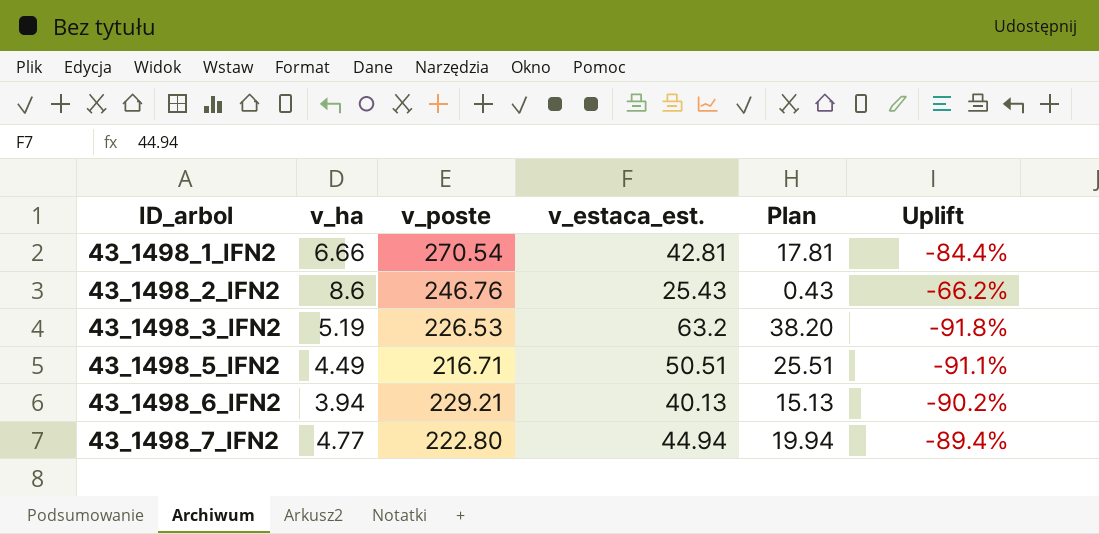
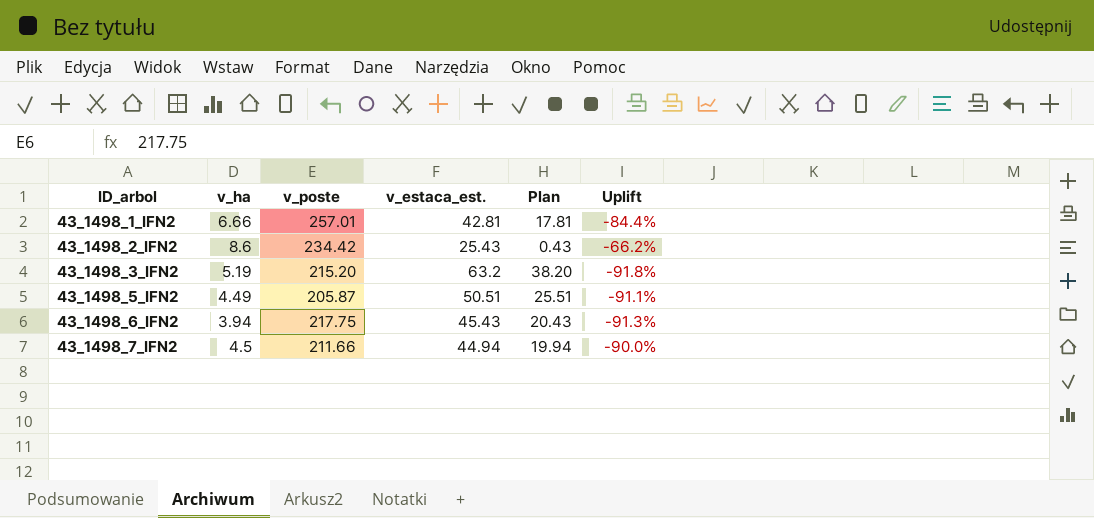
43_1498_1_IFN2 | v_poste: 270.54 -> 257.01
43_1498_2_IFN2 | v_poste: 246.76 -> 234.42
43_1498_3_IFN2 | v_poste: 226.53 -> 215.20
43_1498_5_IFN2 | v_poste: 216.71 -> 205.87
43_1498_6_IFN2 | v_poste: 229.21 -> 217.75
43_1498_6_IFN2 | v_estaca_est.: 40.13 -> 45.43
43_1498_6_IFN2 | Plan: 15.13 -> 20.43
43_1498_6_IFN2 | Uplift: -90.2% -> -91.3%
43_1498_7_IFN2 | v_ha: 4.77 -> 4.5
43_1498_7_IFN2 | v_poste: 222.80 -> 211.66
43_1498_7_IFN2 | Uplift: -89.4% -> -90.0%

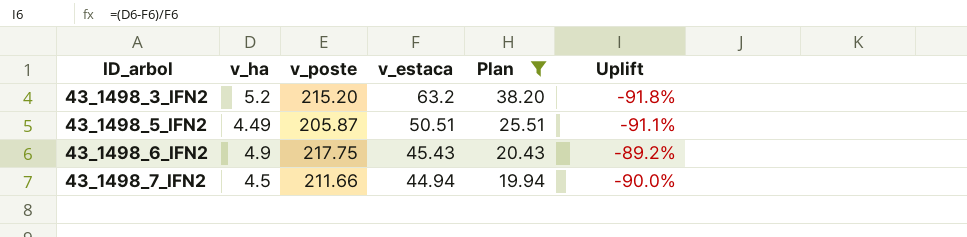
filter: none -> Plan >= 19.94
column name: v_estaca_est. -> v_estaca
43_1498_3_IFN2 | v_ha: 5.19 -> 5.2
43_1498_6_IFN2 | v_ha: 3.94 -> 4.9
43_1498_6_IFN2 | Uplift: -91.3% -> -89.2%

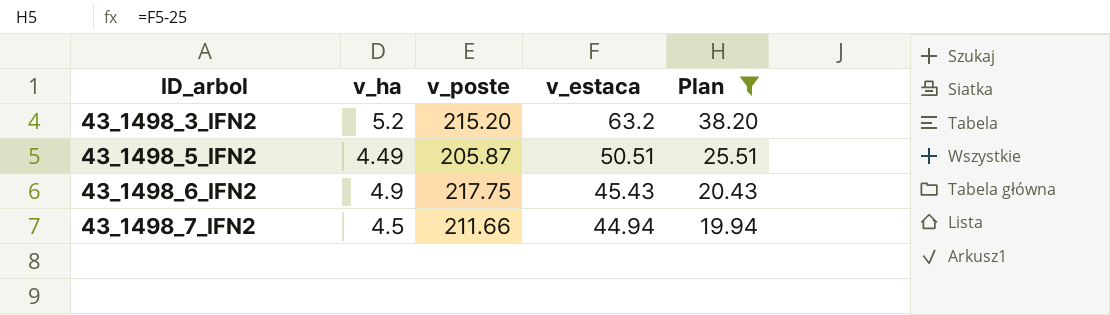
column Uplift | formula: ([v_ha] - [v_estaca]) / [v_estaca] -> none

